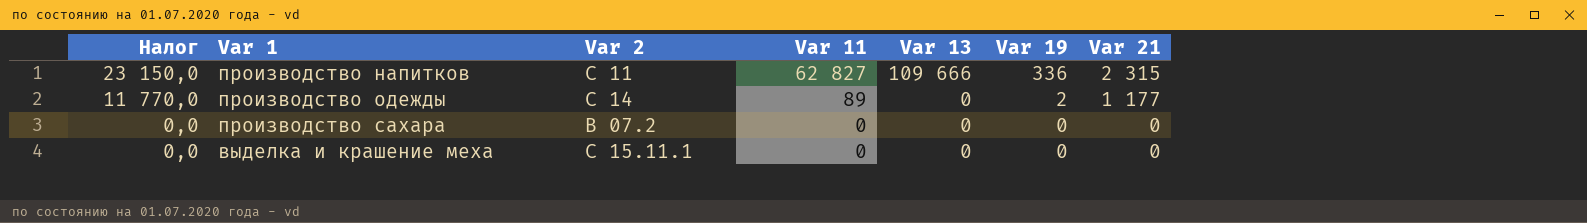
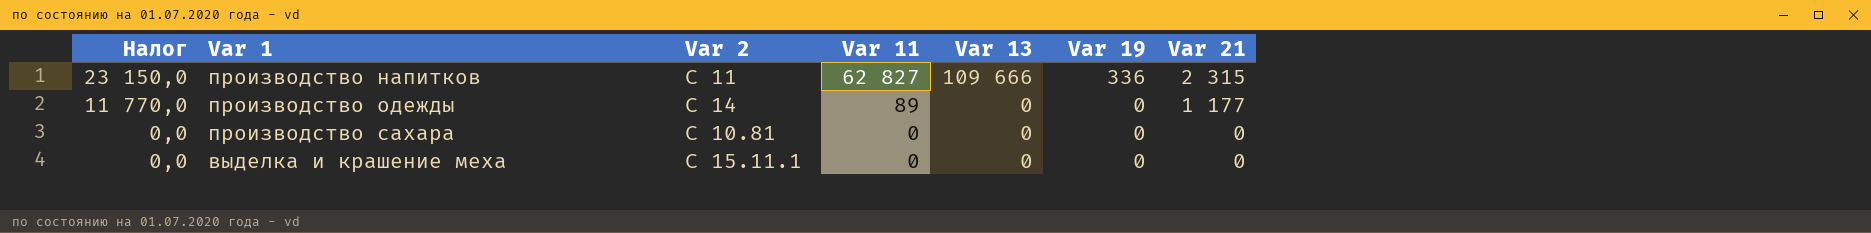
производство одежды | Var 19: 2 -> 0
производство сахара | Var 2: В 07.2 -> С 10.81

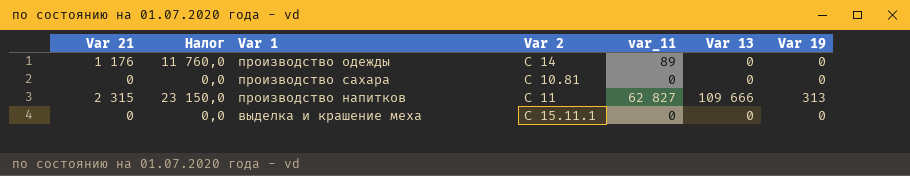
row order: Налог descending -> Var 2 ascending
column Var 21 | position: 7 -> 1
column name: Var 11 -> var_11
производство одежды | Var 21: 1 177 -> 1 176
производство одежды | Налог: 11 770,0 -> 11 760,0
производство напитков | Var 19: 336 -> 313

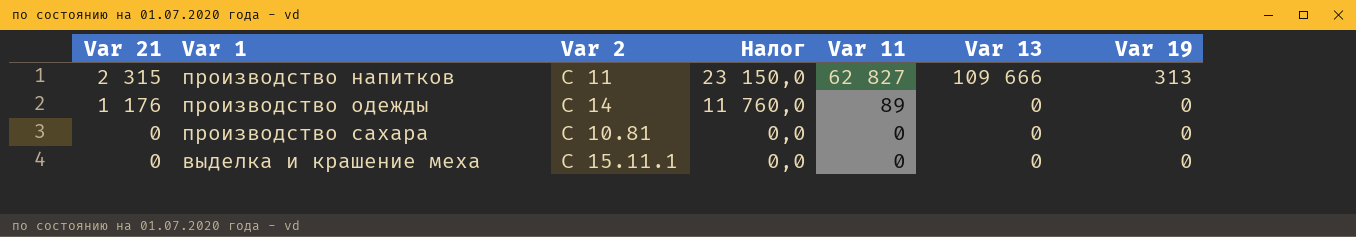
row order: Var 2 ascending -> Var 21 descending
column Налог | position: 2 -> 4
column name: var_11 -> Var 11

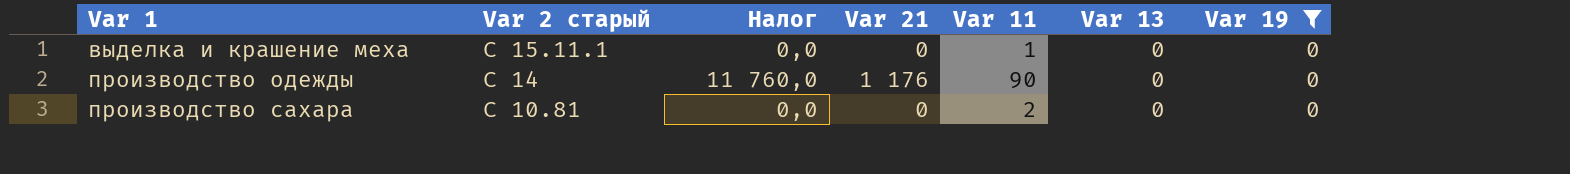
filter: none -> Var 19 = 0
row order: Var 21 descending -> Var 1 ascending
column name: Var 2 -> Var 2 старый
column Var 21 | position: 1 -> 4
выделка и крашение меха | Var 11: 0 -> 1
производство одежды | Var 11: 89 -> 90
производство сахара | Var 11: 0 -> 2

